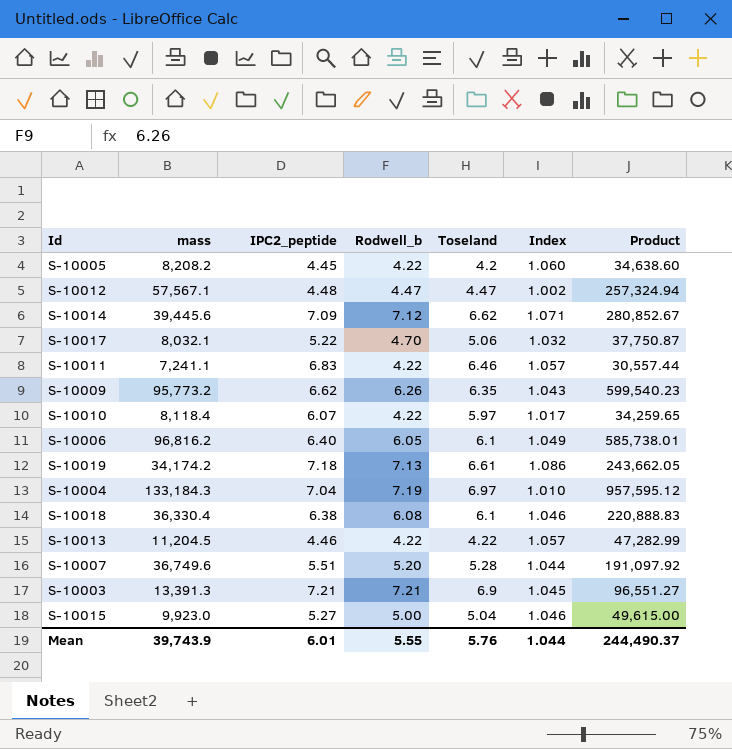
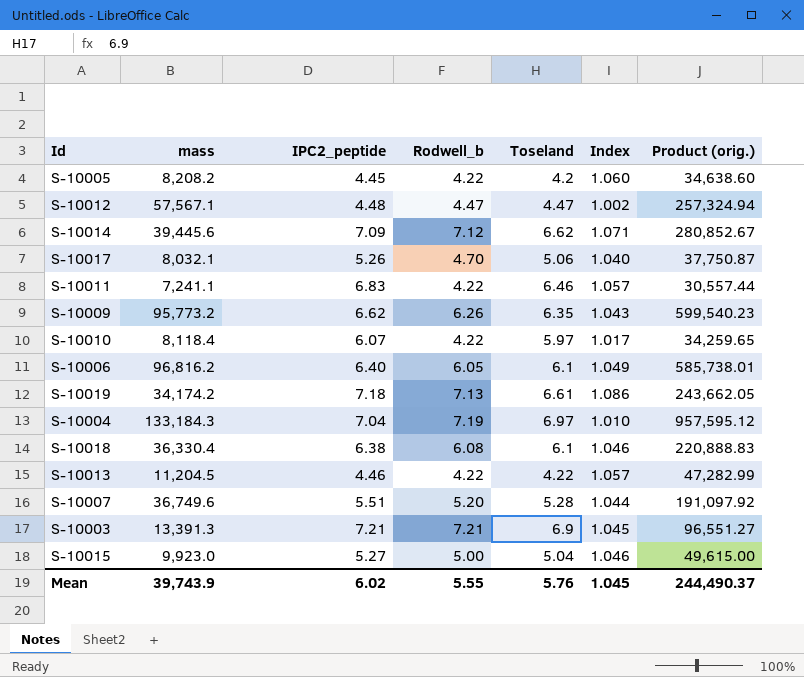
column name: Product -> Product (orig.)
S-10017 | IPC2_peptide: 5.22 -> 5.26
S-10017 | Index: 1.032 -> 1.040
Mean | IPC2_peptide: 6.01 -> 6.02
Mean | Index: 1.044 -> 1.045

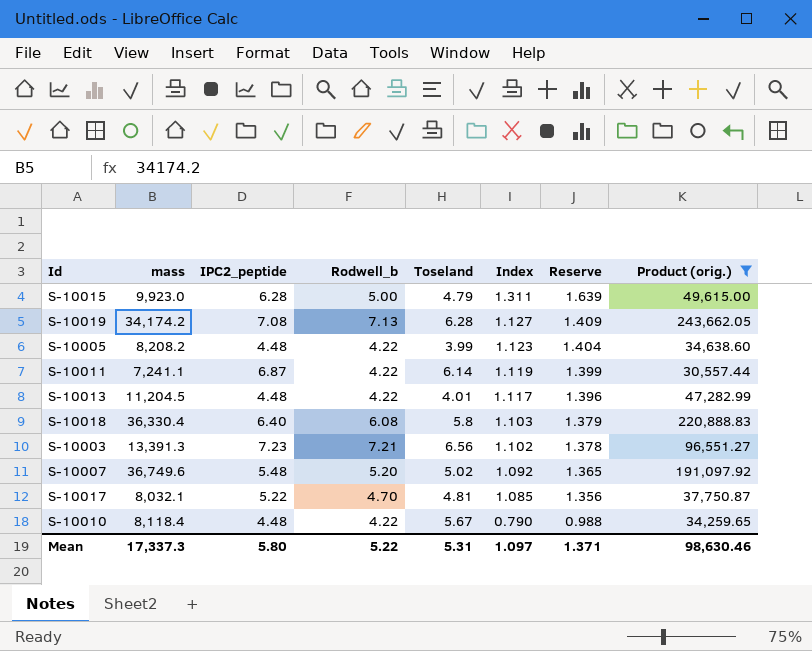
filter: none -> Product (orig.) <= 243,662.05
row order: none -> Index descending
column Reserve | formula: none -> [Index] * 1.25
S-10015 | IPC2_peptide: 5.27 -> 6.28
S-10015 | Toseland: 5.04 -> 4.79
S-10015 | Index: 1.046 -> 1.311
S-10019 | IPC2_peptide: 7.18 -> 7.08
S-10019 | Toseland: 6.61 -> 6.28
S-10019 | Index: 1.086 -> 1.127
S-10005 | IPC2_peptide: 4.45 -> 4.48
S-10005 | Toseland: 4.2 -> 3.99
S-10005 | Index: 1.060 -> 1.123
S-10011 | IPC2_peptide: 6.83 -> 6.87
S-10011 | Toseland: 6.46 -> 6.14
S-10011 | Index: 1.057 -> 1.119
S-10013 | IPC2_peptide: 4.46 -> 4.48
S-10013 | Toseland: 4.22 -> 4.01
S-10013 | Index: 1.057 -> 1.117
S-10018 | IPC2_peptide: 6.38 -> 6.40
S-10018 | Toseland: 6.1 -> 5.8
S-10018 | Index: 1.046 -> 1.103
S-10003 | IPC2_peptide: 7.21 -> 7.23
S-10003 | Toseland: 6.9 -> 6.56
S-10003 | Index: 1.045 -> 1.102
S-10007 | IPC2_peptide: 5.51 -> 5.48
S-10007 | Toseland: 5.28 -> 5.02
S-10007 | Index: 1.044 -> 1.092
S-10017 | IPC2_peptide: 5.26 -> 5.22
S-10017 | Toseland: 5.06 -> 4.81
S-10017 | Index: 1.040 -> 1.085
S-10010 | IPC2_peptide: 6.07 -> 4.48
S-10010 | Toseland: 5.97 -> 5.67
S-10010 | Index: 1.017 -> 0.790
Mean | mass: 39,743.9 -> 17,337.3
Mean | IPC2_peptide: 6.02 -> 5.80
Mean | Rodwell_b: 5.55 -> 5.22
Mean | Toseland: 5.76 -> 5.31
Mean | Index: 1.045 -> 1.097
Mean | Product (orig.): 244,490.37 -> 98,630.46

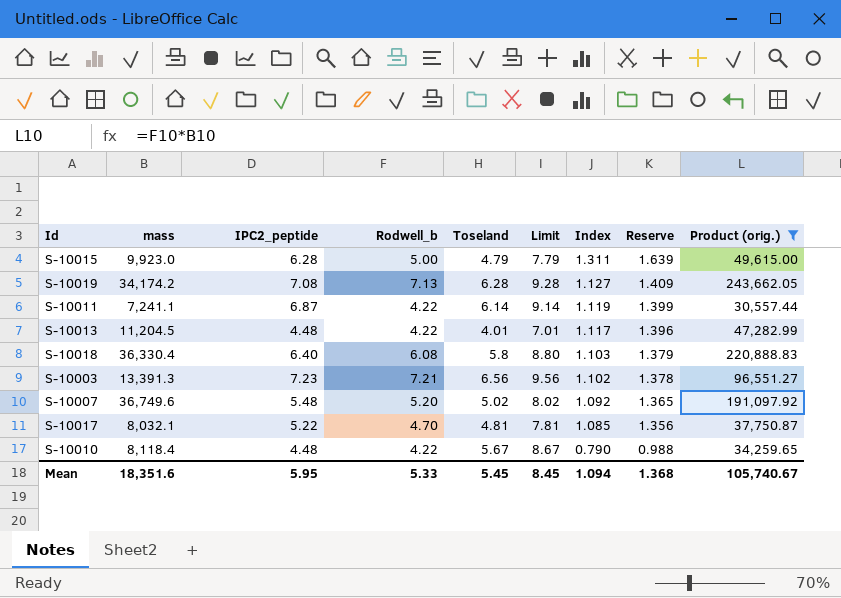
column Limit | formula: none -> [Toseland] + 3
row S-10005: 8,208.2 | 4.48 | 4.22 | 3.99 | 1.123 | 1.404 | 34,638.60 -> none
Mean | mass: 17,337.3 -> 18,351.6
Mean | IPC2_peptide: 5.80 -> 5.95
Mean | Rodwell_b: 5.22 -> 5.33
Mean | Toseland: 5.31 -> 5.45
Mean | Index: 1.097 -> 1.094
Mean | Reserve: 1.371 -> 1.368
Mean | Product (orig.): 98,630.46 -> 105,740.67

